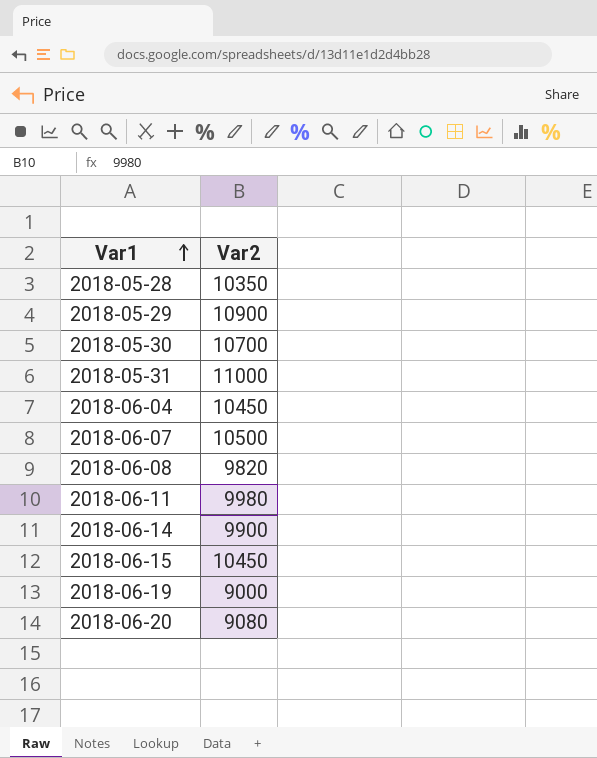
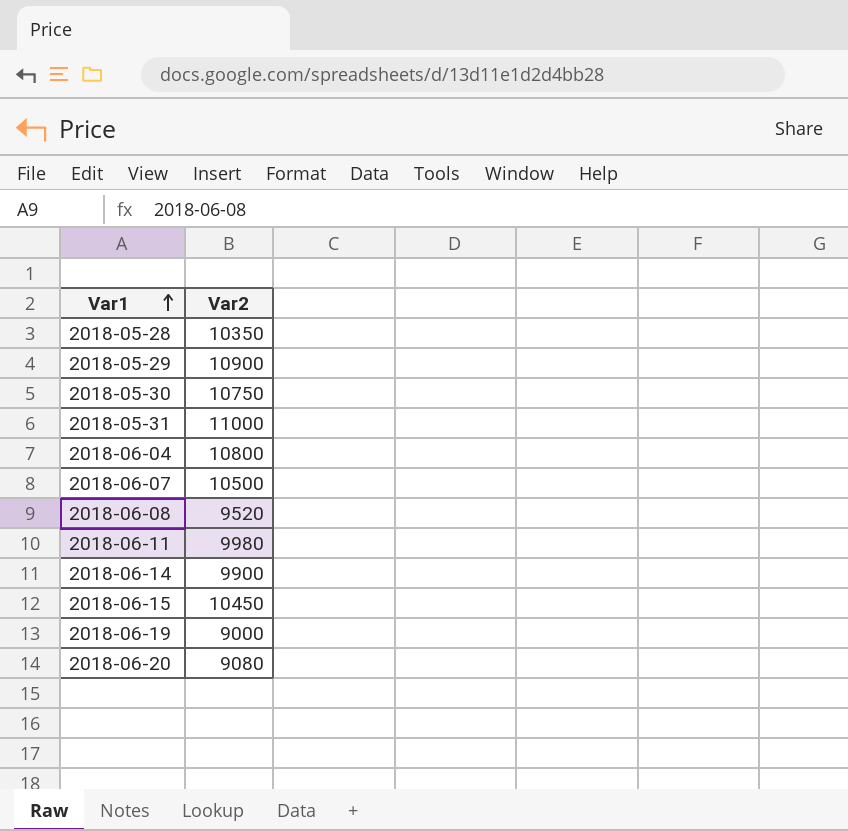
2018-05-30 | Var2: 10700 -> 10750
2018-06-04 | Var2: 10450 -> 10800
2018-06-08 | Var2: 9820 -> 9520

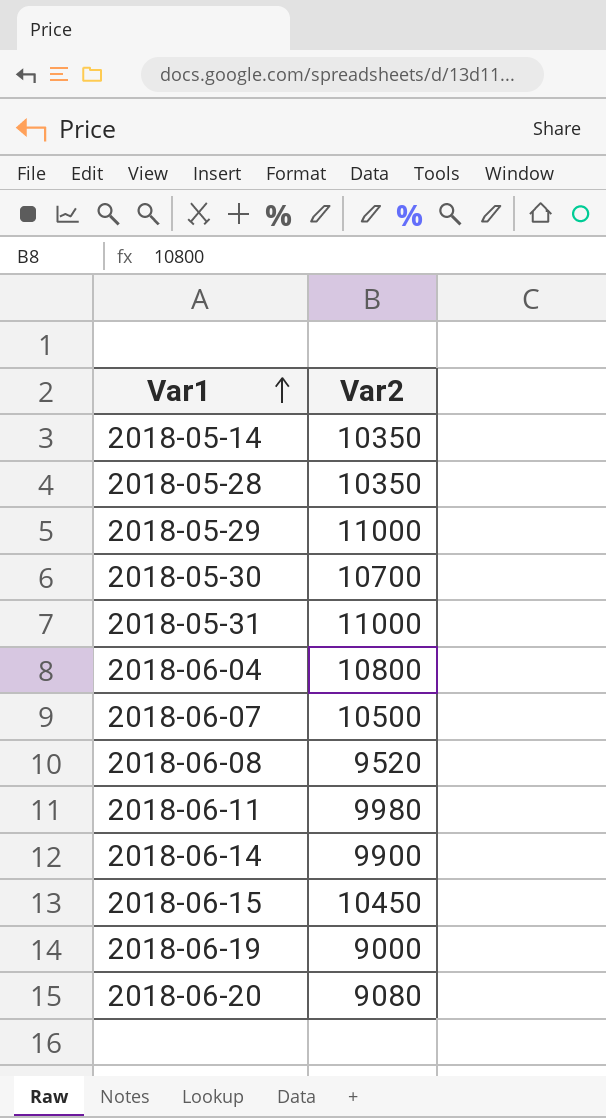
row 2018-05-14: none -> 10350
2018-05-29 | Var2: 10900 -> 11000
2018-05-30 | Var2: 10750 -> 10700

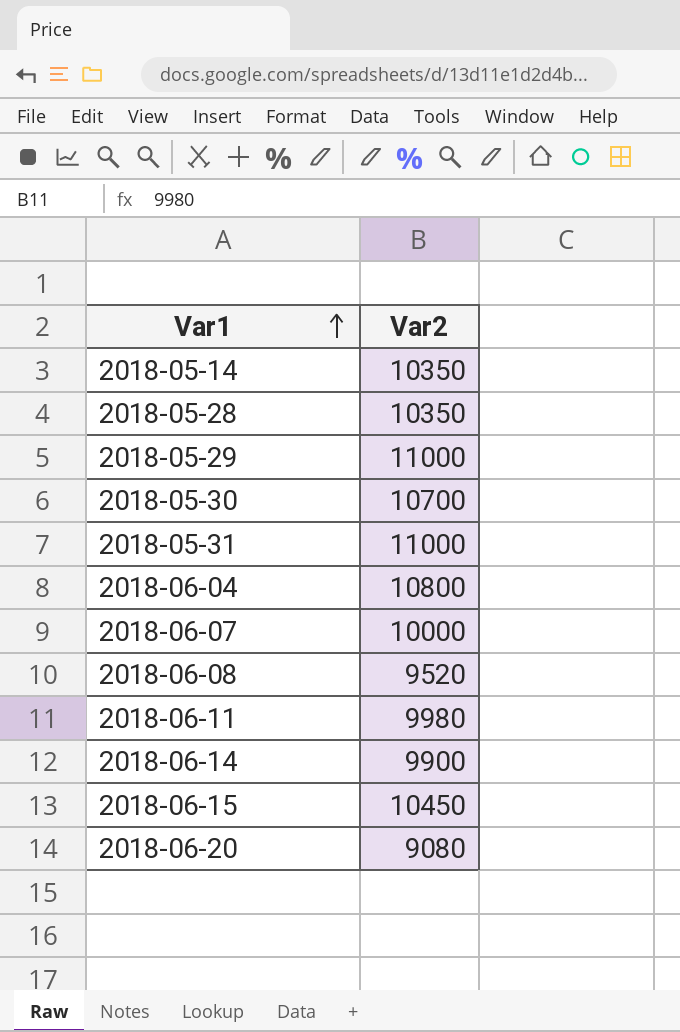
row 2018-06-19: 9000 -> none
2018-06-07 | Var2: 10500 -> 10000

